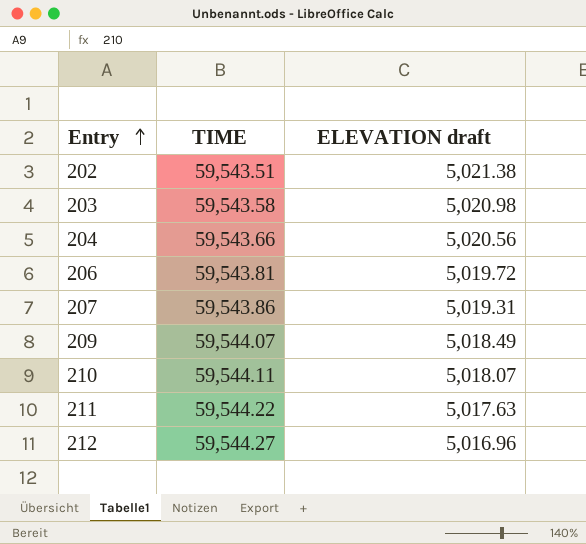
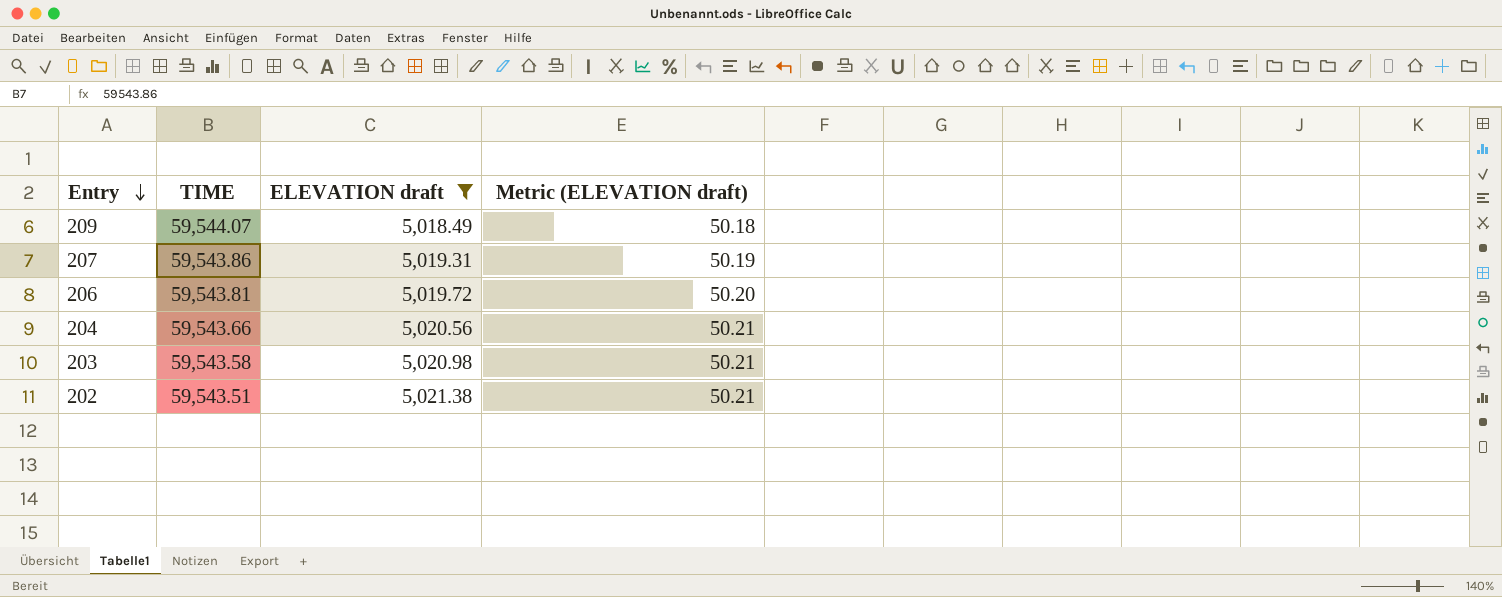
filter: none -> ELEVATION draft >= 5,018.49
row order: Entry ascending -> Entry descending
column Metric (ELEVATION draft) | formula: none -> [ELEVATION draft] * 0.01

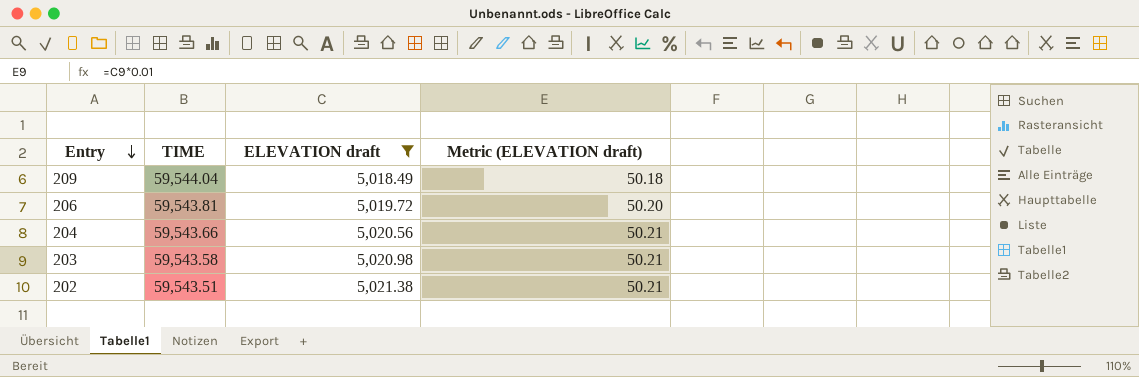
row 207: 59,543.86 | 5,019.31 | 50.19 -> none
209 | TIME: 59,544.07 -> 59,544.04

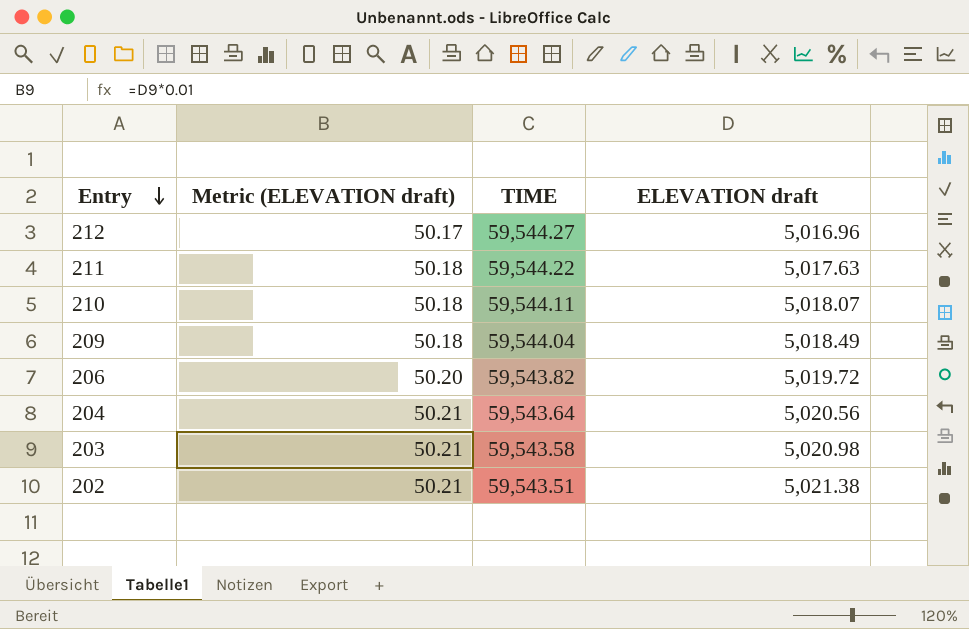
filter: ELEVATION draft >= 5,018.49 -> none
column Metric (ELEVATION draft) | position: 4 -> 2
206 | TIME: 59,543.81 -> 59,543.82
204 | TIME: 59,543.66 -> 59,543.64

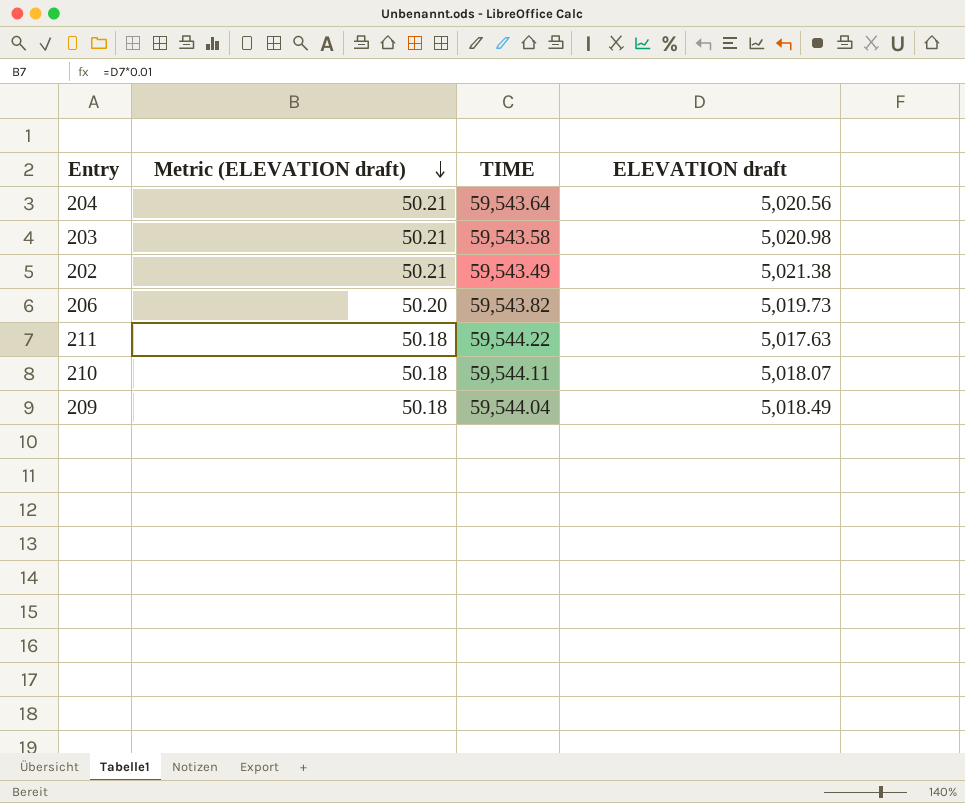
row order: Entry descending -> Metric (ELEVATION draft) descending
row 212: 50.17 | 59,544.27 | 5,016.96 -> none
202 | TIME: 59,543.51 -> 59,543.49
206 | ELEVATION draft: 5,019.72 -> 5,019.73

